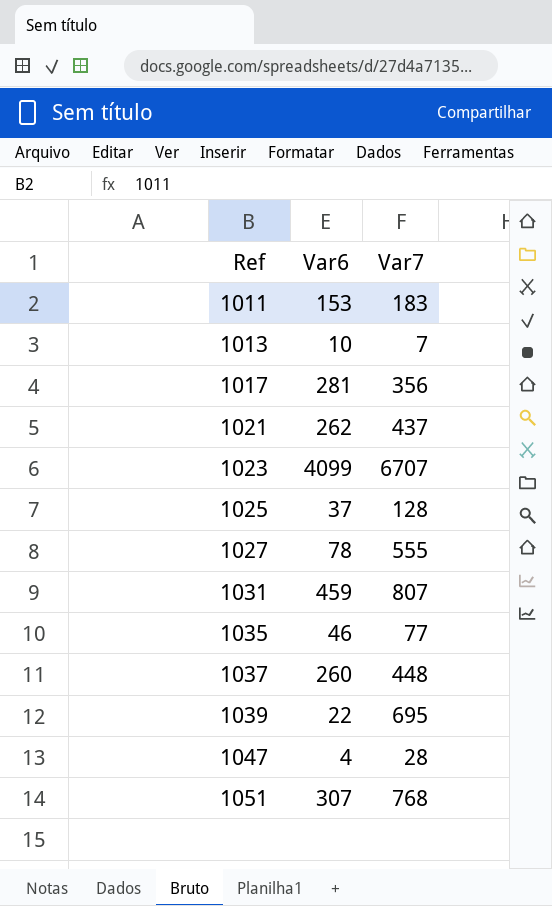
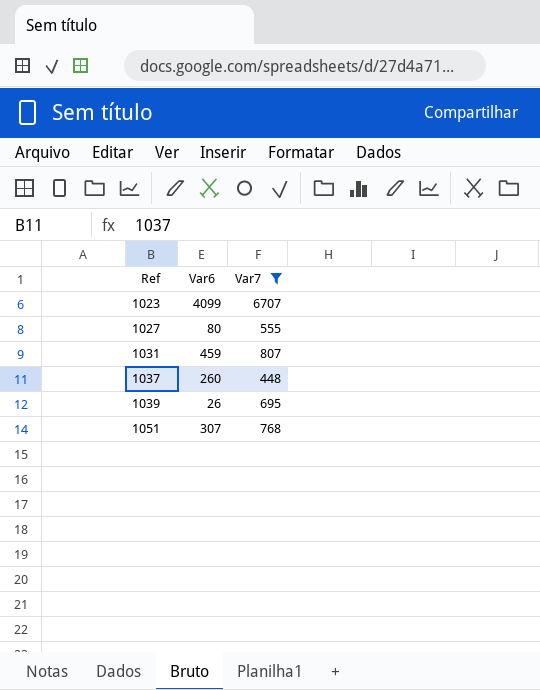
filter: none -> Var7 >= 448
1027 | Var6: 78 -> 80
1039 | Var6: 22 -> 26

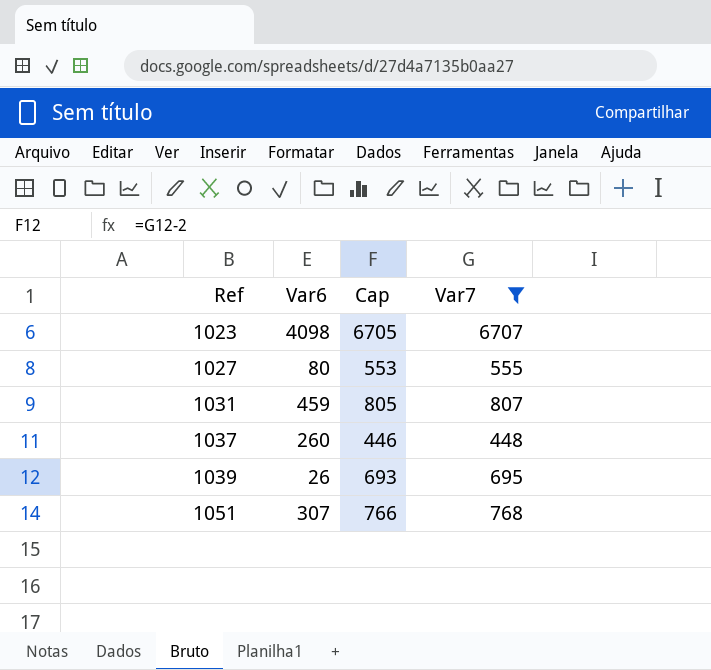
column Cap | formula: none -> [Var7] - 2
1023 | Var6: 4099 -> 4098

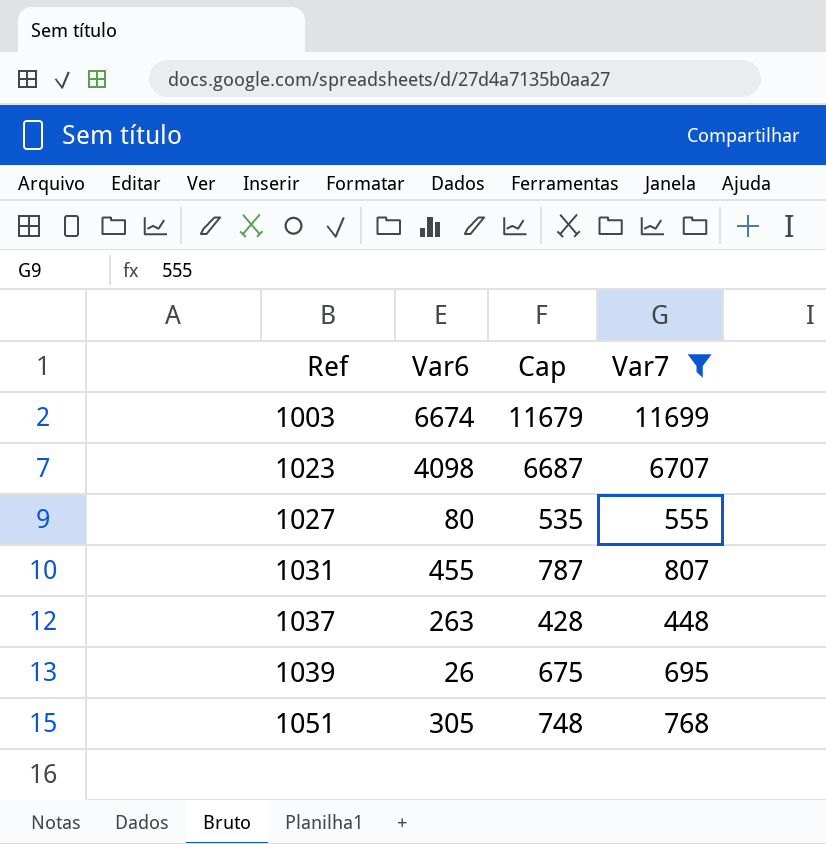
column Cap | formula: [Var7] - 2 -> [Var7] - 20
row 1003: none -> 6674 | 11679 | 11699
1031 | Var6: 459 -> 455
1037 | Var6: 260 -> 263
1051 | Var6: 307 -> 305

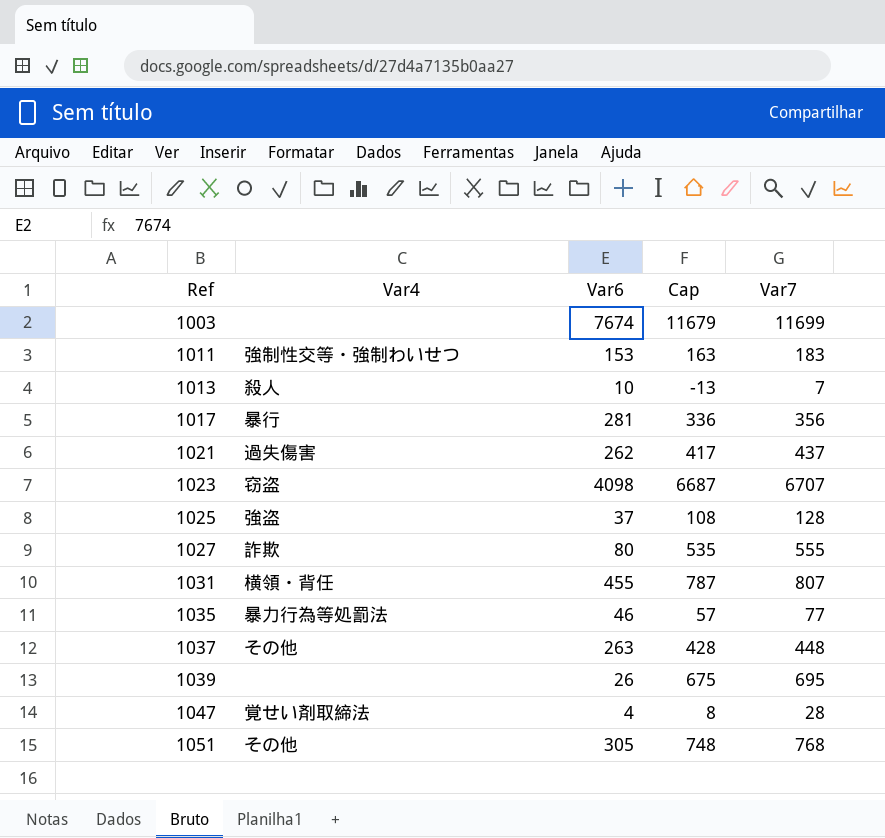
filter: Var7 >= 448 -> none
column Var4 | position: none -> 2
1003 | Var6: 6674 -> 7674

